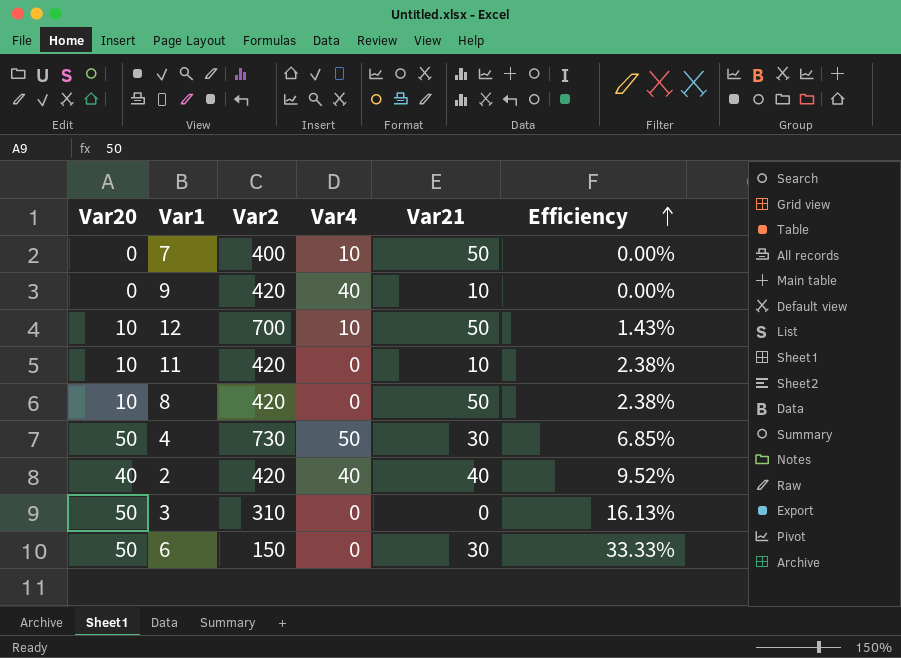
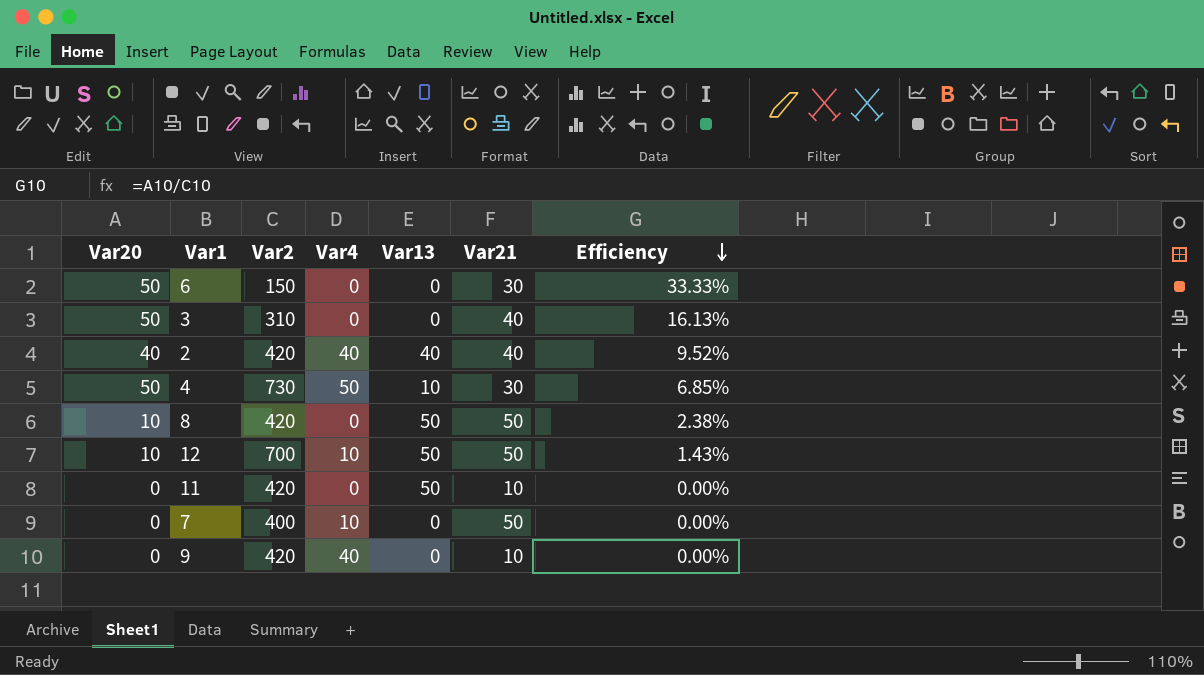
row order: Efficiency ascending -> Efficiency descending
column Var13 | position: none -> 5
3 | Var21: 0 -> 40
11 | Var20: 10 -> 0
11 | Efficiency: 2.38% -> 0.00%

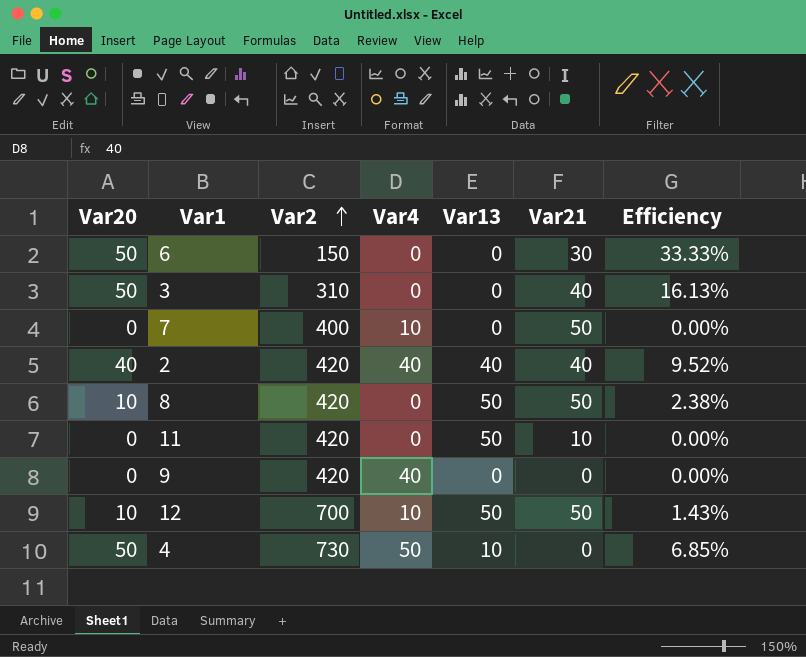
row order: Efficiency descending -> Var2 ascending
9 | Var21: 10 -> 0
4 | Var21: 30 -> 0

